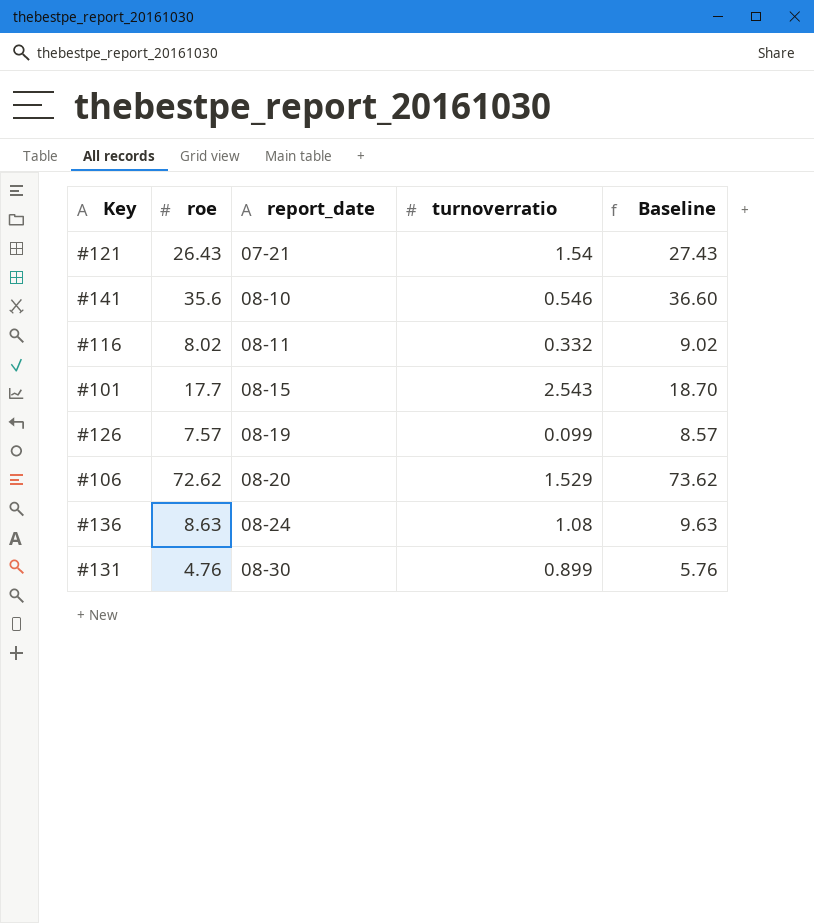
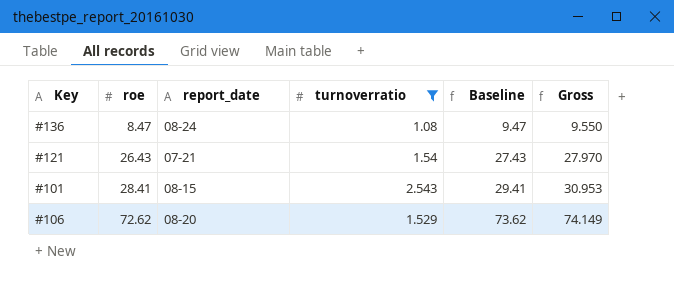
filter: none -> turnoverratio >= 1.08
row order: report_date ascending -> roe ascending
column Gross | formula: none -> [roe] + [turnoverratio]
#136 | roe: 8.63 -> 8.47
#136 | Baseline: 9.63 -> 9.47
#101 | roe: 17.7 -> 28.41
#101 | Baseline: 18.70 -> 29.41

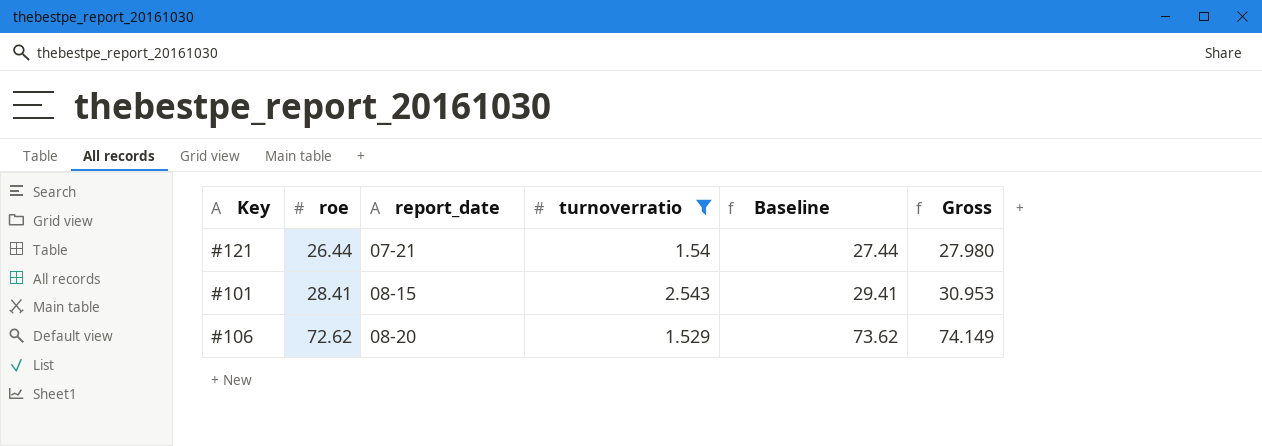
row #136: 8.47 | 08-24 | 1.08 | 9.47 | 9.550 -> none
#121 | roe: 26.43 -> 26.44
#121 | Baseline: 27.43 -> 27.44
#121 | Gross: 27.970 -> 27.980

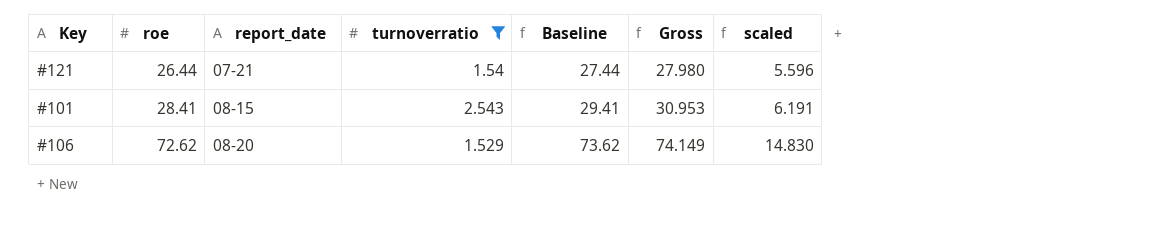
column scaled | formula: none -> [Gross] * 0.2

